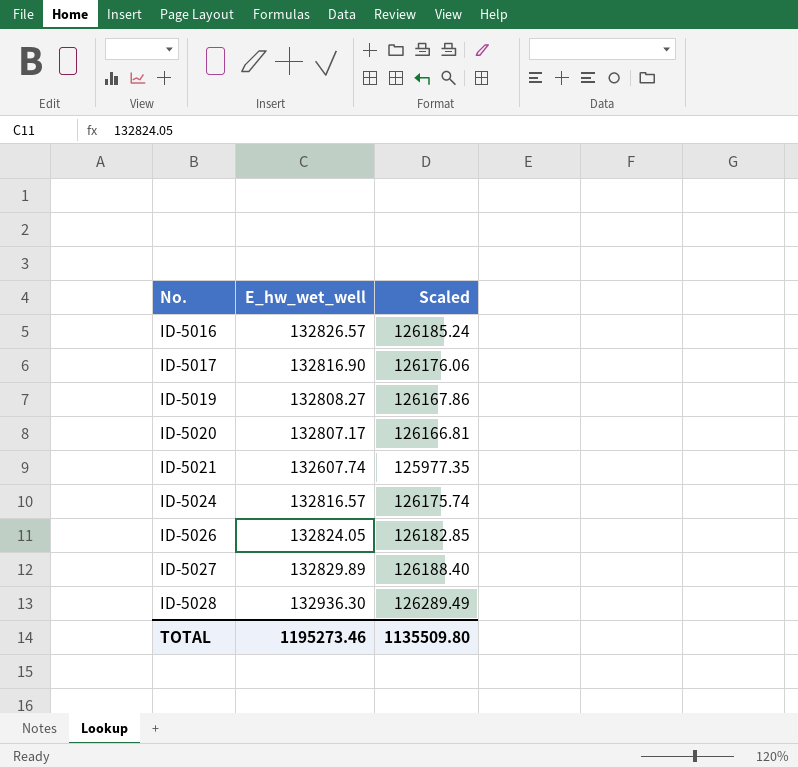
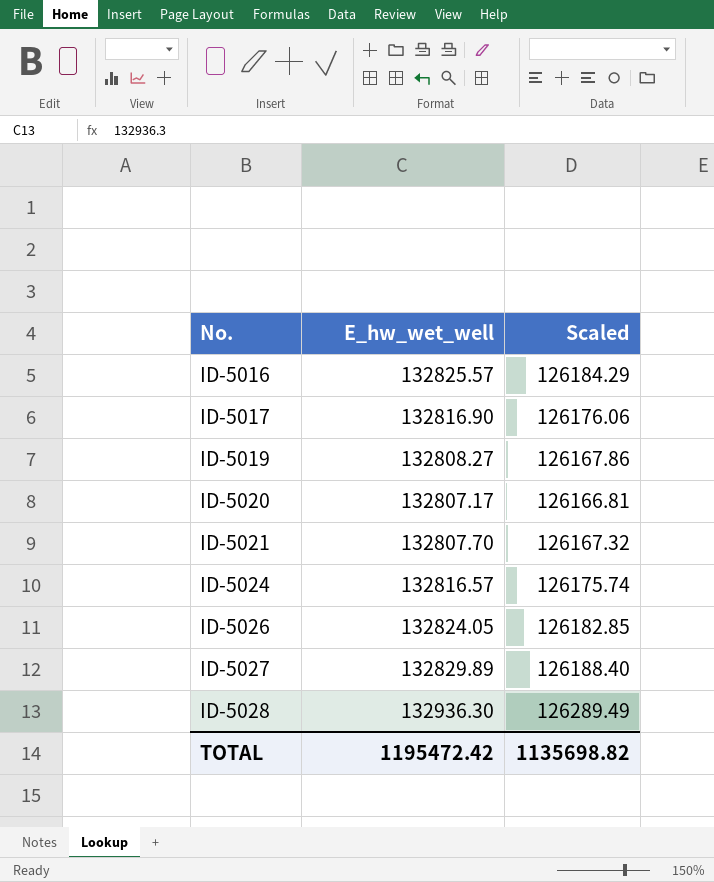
ID-5016 | E_hw_wet_well: 132826.57 -> 132825.57
ID-5016 | Scaled: 126185.24 -> 126184.29
ID-5021 | E_hw_wet_well: 132607.74 -> 132807.70
ID-5021 | Scaled: 125977.35 -> 126167.32
TOTAL | E_hw_wet_well: 1195273.46 -> 1195472.42
TOTAL | Scaled: 1135509.80 -> 1135698.82

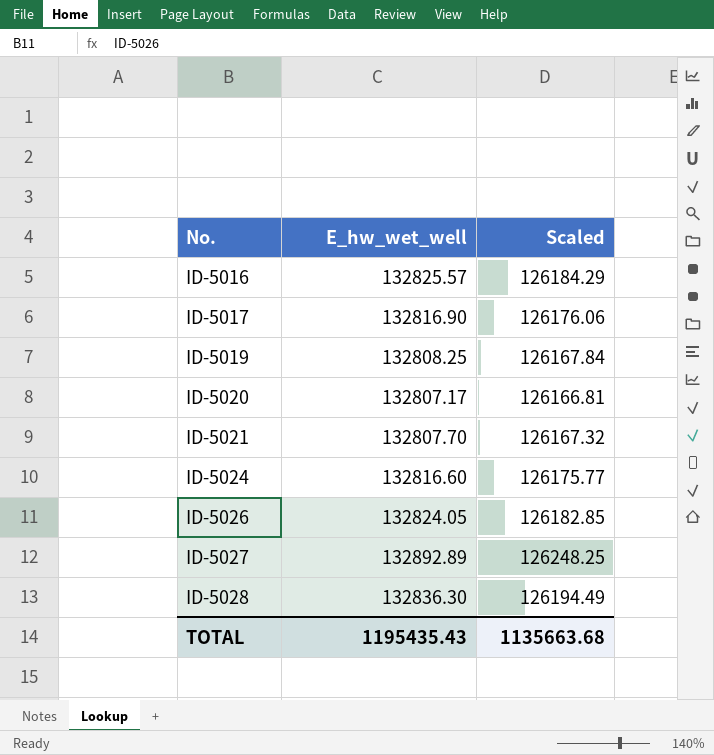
ID-5019 | E_hw_wet_well: 132808.27 -> 132808.25
ID-5019 | Scaled: 126167.86 -> 126167.84
ID-5024 | E_hw_wet_well: 132816.57 -> 132816.60
ID-5024 | Scaled: 126175.74 -> 126175.77
ID-5027 | E_hw_wet_well: 132829.89 -> 132892.89
ID-5027 | Scaled: 126188.40 -> 126248.25
ID-5028 | E_hw_wet_well: 132936.30 -> 132836.30
ID-5028 | Scaled: 126289.49 -> 126194.49
TOTAL | E_hw_wet_well: 1195472.42 -> 1195435.43
TOTAL | Scaled: 1135698.82 -> 1135663.68

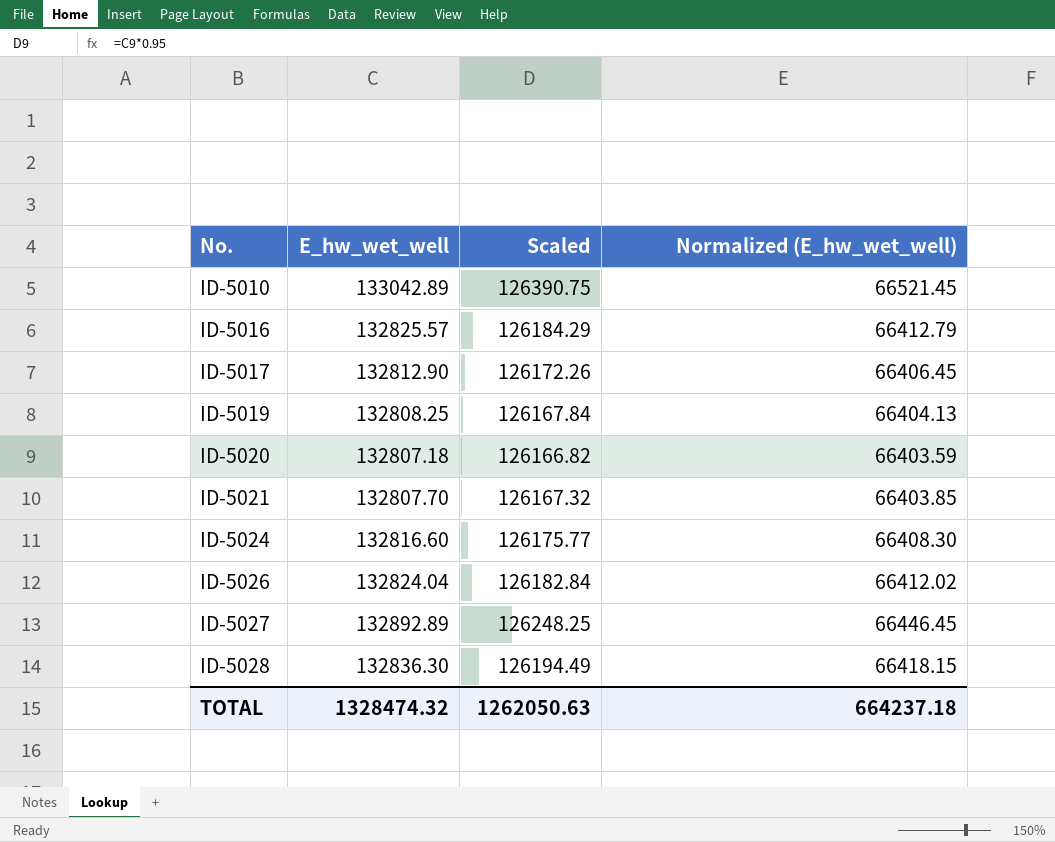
column Normalized (E_hw_wet_well) | formula: none -> [E_hw_wet_well] * 0.5
row ID-5010: none -> 133042.89 | 126390.75 | 66521.45
ID-5017 | E_hw_wet_well: 132816.90 -> 132812.90
ID-5017 | Scaled: 126176.06 -> 126172.26
ID-5020 | E_hw_wet_well: 132807.17 -> 132807.18
ID-5020 | Scaled: 126166.81 -> 126166.82
ID-5026 | E_hw_wet_well: 132824.05 -> 132824.04
ID-5026 | Scaled: 126182.85 -> 126182.84
TOTAL | E_hw_wet_well: 1195435.43 -> 1328474.32
TOTAL | Scaled: 1135663.68 -> 1262050.63

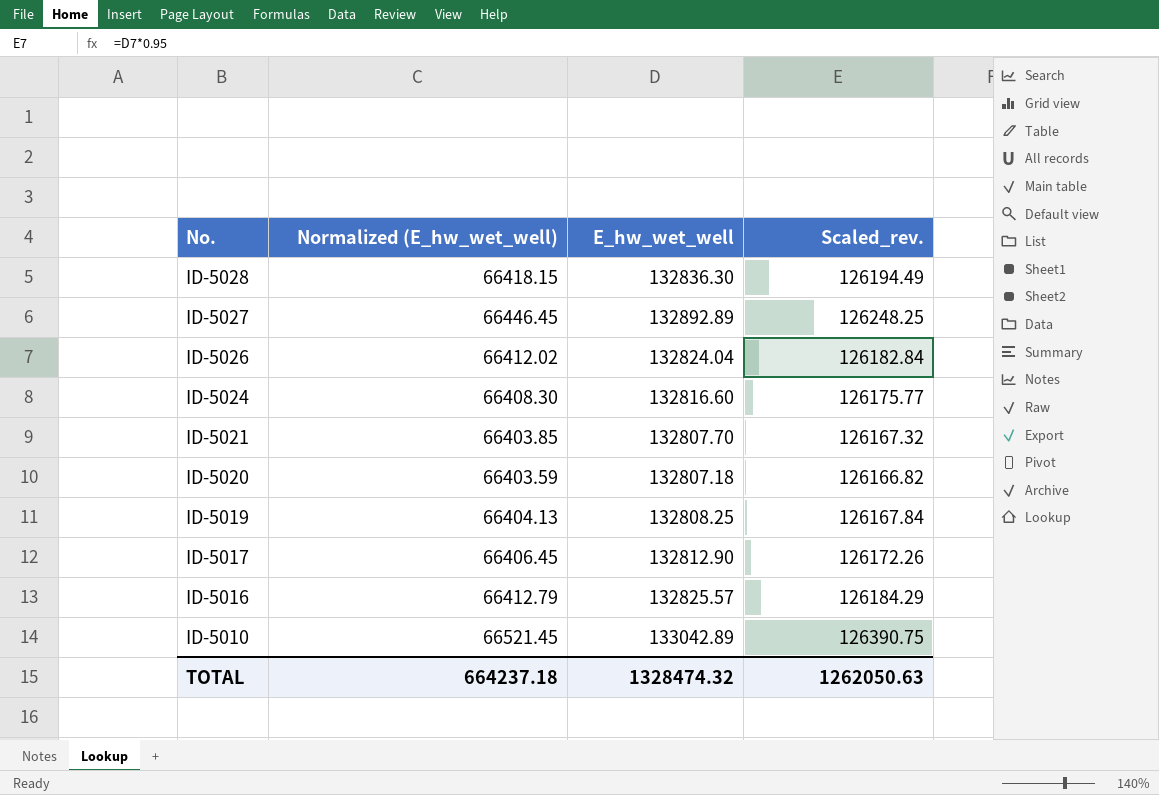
row order: No. ascending -> No. descending
column Normalized (E_hw_wet_well) | position: 4 -> 2
column name: Scaled -> Scaled_rev.

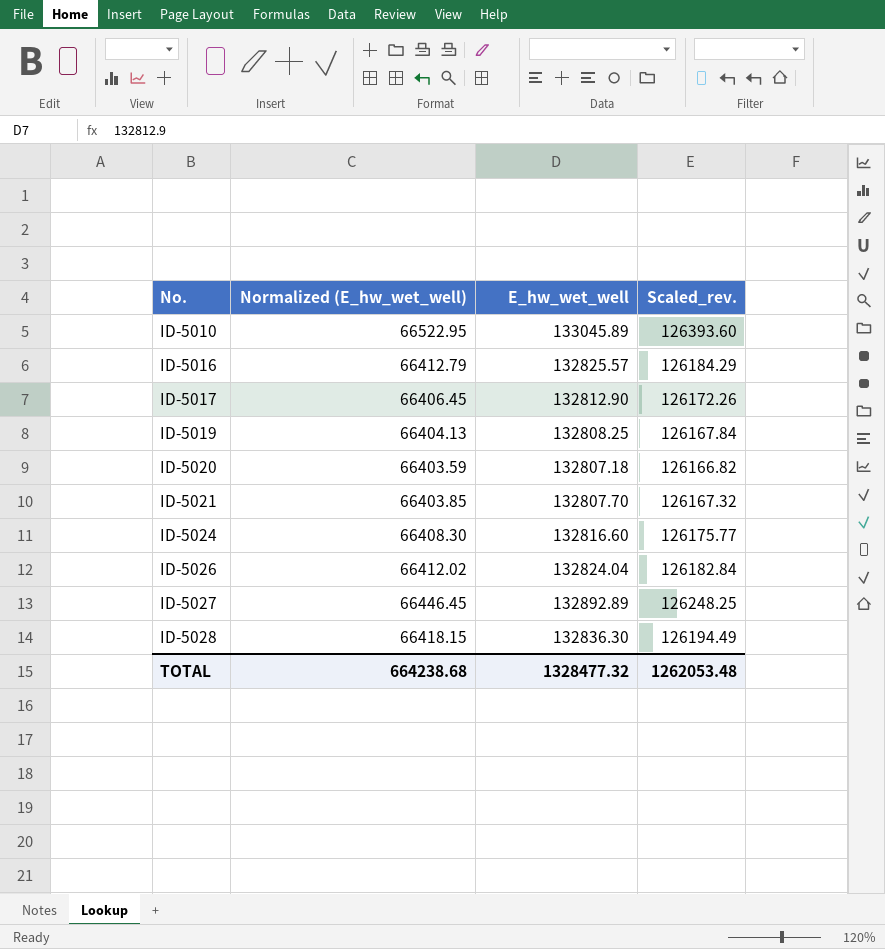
row order: No. descending -> No. ascending
ID-5010 | Normalized (E_hw_wet_well): 66521.45 -> 66522.95
ID-5010 | E_hw_wet_well: 133042.89 -> 133045.89
ID-5010 | Scaled_rev.: 126390.75 -> 126393.60
TOTAL | Normalized (E_hw_wet_well): 664237.18 -> 664238.68
TOTAL | E_hw_wet_well: 1328474.32 -> 1328477.32
TOTAL | Scaled_rev.: 1262050.63 -> 1262053.48

